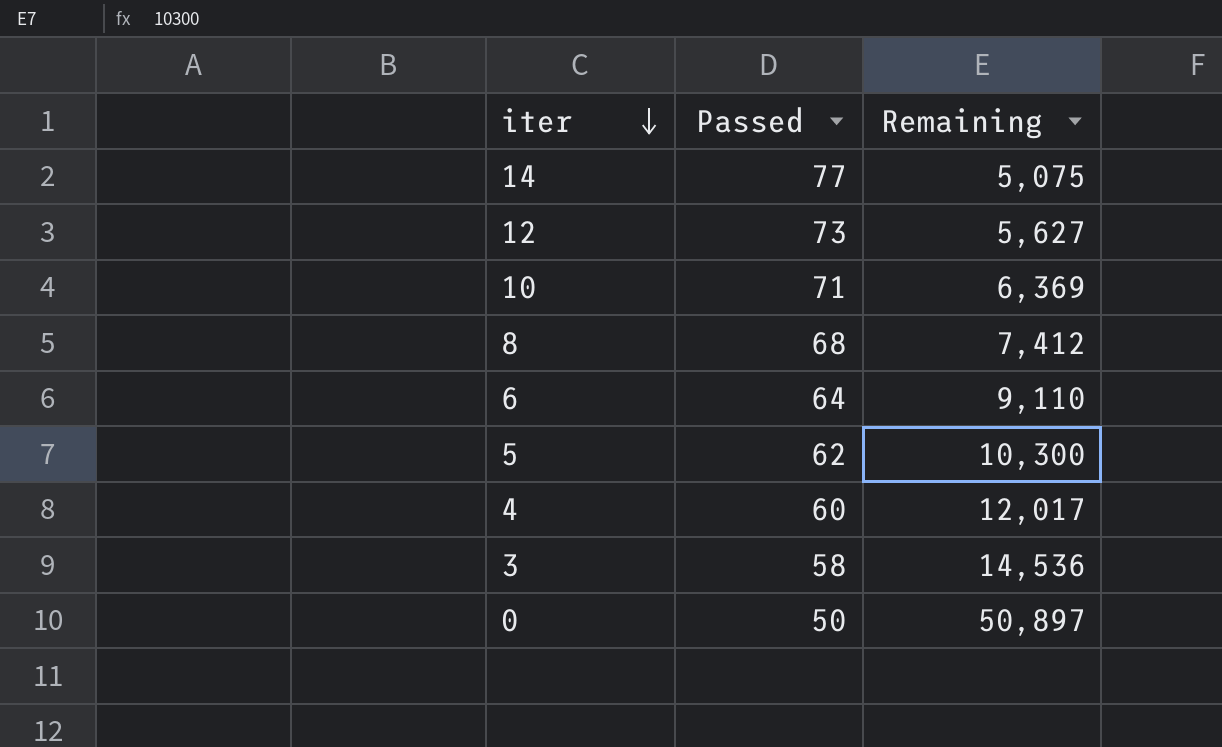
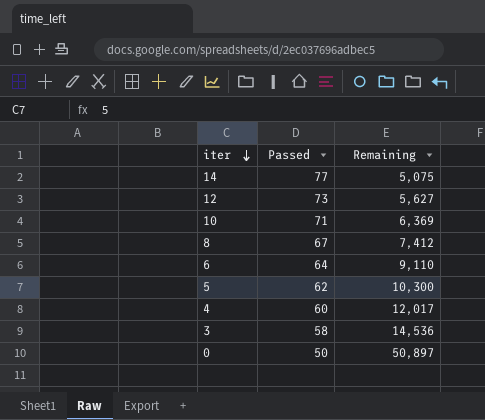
8 | Passed: 68 -> 67

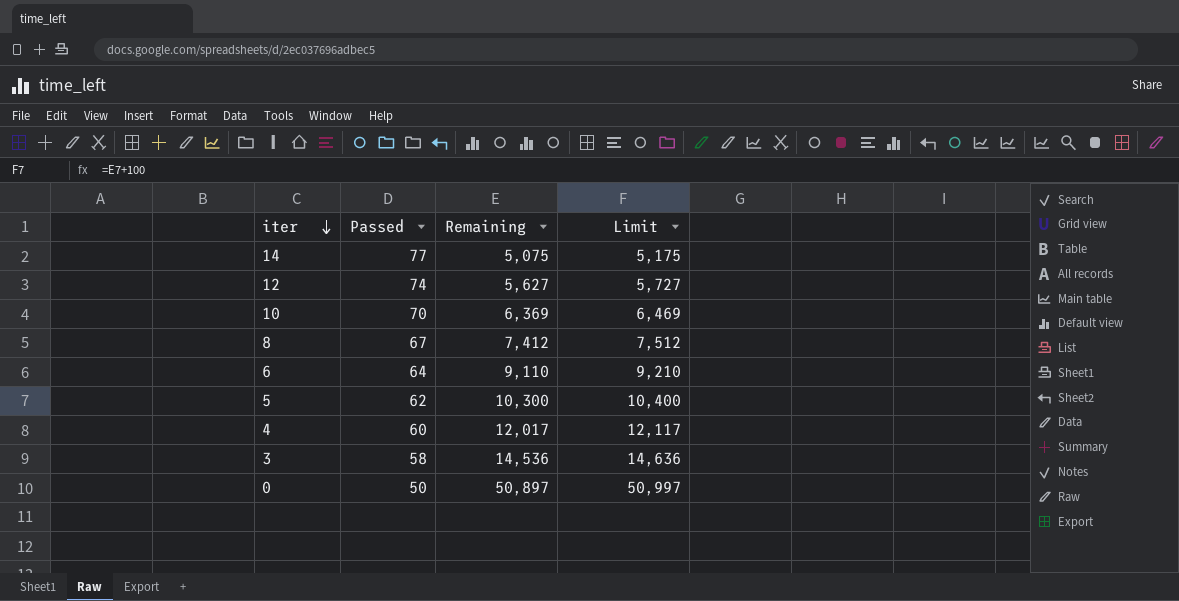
column Limit | formula: none -> [Remaining] + 100
12 | Passed: 73 -> 74
10 | Passed: 71 -> 70

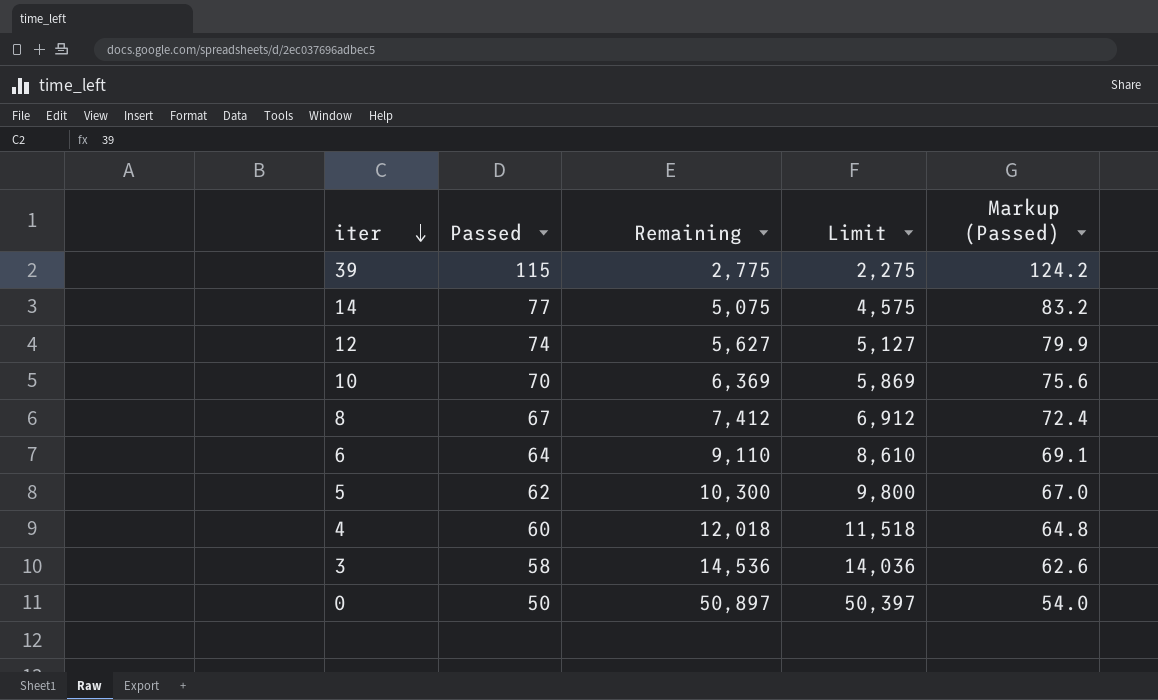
column Limit | formula: [Remaining] + 100 -> [Remaining] - 500
column Markup (Passed) | formula: none -> [Passed] * 1.08
row 39: none -> 115 | 2,775 | 2,275 | 124.2
4 | Remaining: 12,017 -> 12,018

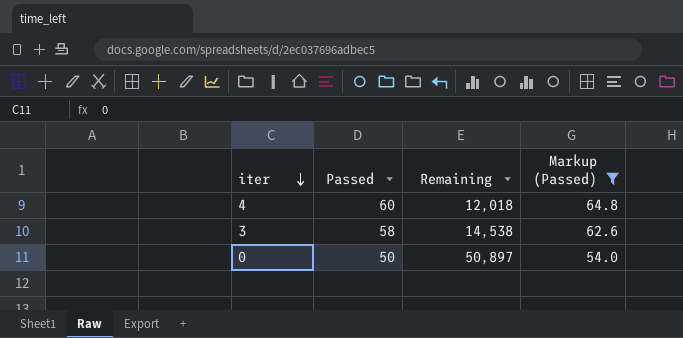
filter: none -> Markup (Passed) <= 64.8
column Limit | formula: [Remaining] - 500 -> none
3 | Remaining: 14,536 -> 14,538

